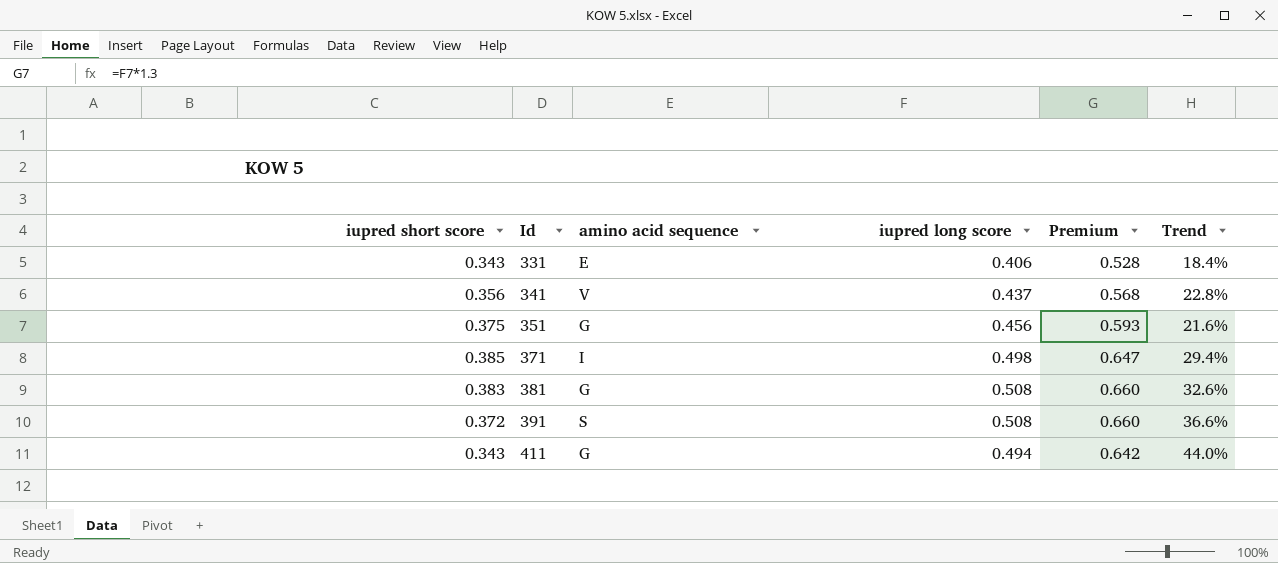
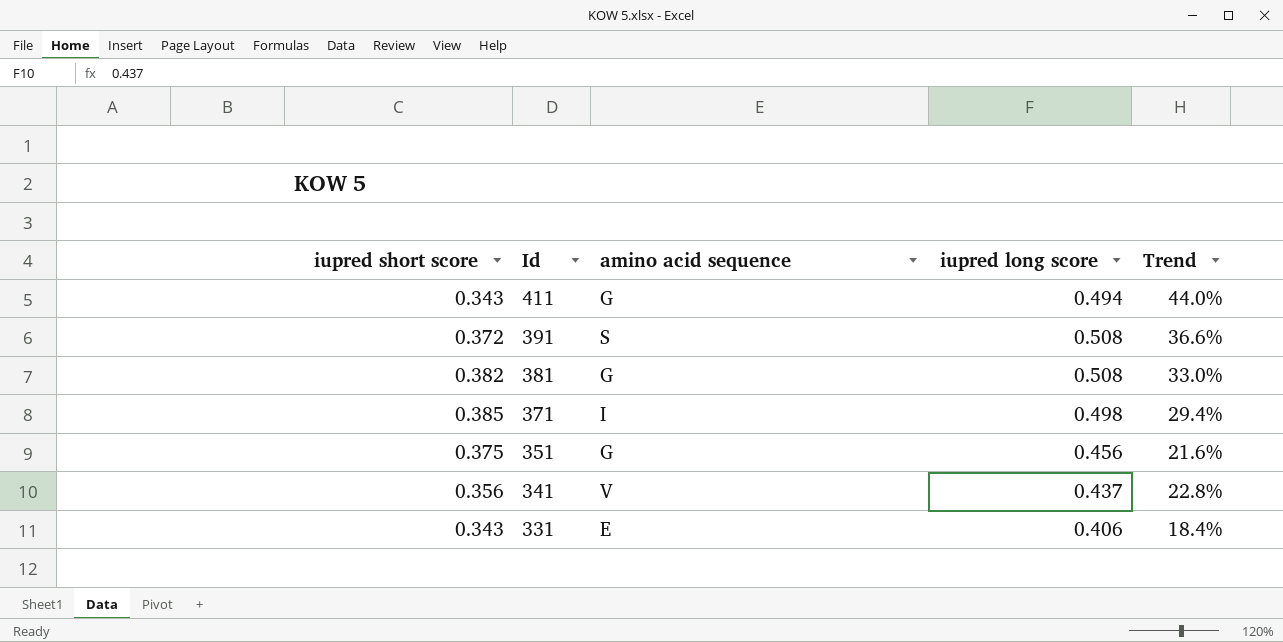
row order: Id ascending -> Id descending
column Premium | formula: [iupred long score] * 1.3 -> none
381 | iupred short score: 0.383 -> 0.382
381 | Trend: 32.6% -> 33.0%

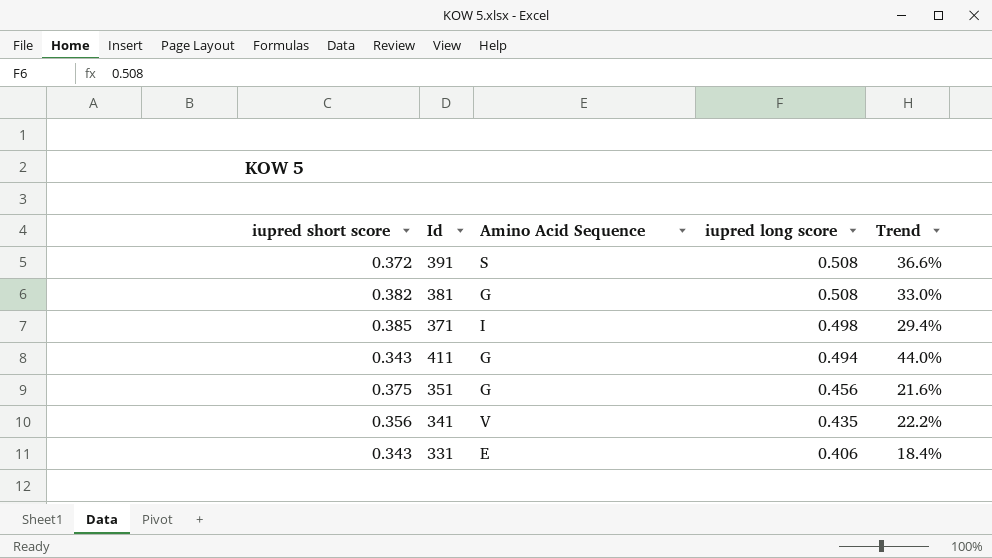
row order: Id descending -> iupred long score descending
column name: amino acid sequence -> Amino Acid Sequence
341 | iupred long score: 0.437 -> 0.435
341 | Trend: 22.8% -> 22.2%

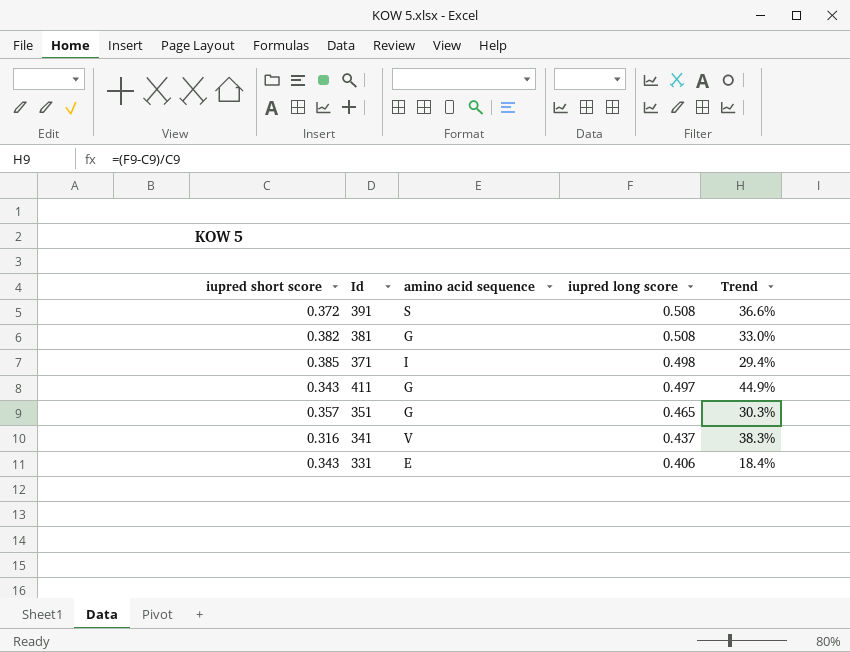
column name: Amino Acid Sequence -> amino acid sequence
411 | iupred long score: 0.494 -> 0.497
411 | Trend: 44.0% -> 44.9%
351 | iupred short score: 0.375 -> 0.357
351 | iupred long score: 0.456 -> 0.465
351 | Trend: 21.6% -> 30.3%
341 | iupred short score: 0.356 -> 0.316
341 | iupred long score: 0.435 -> 0.437
341 | Trend: 22.2% -> 38.3%

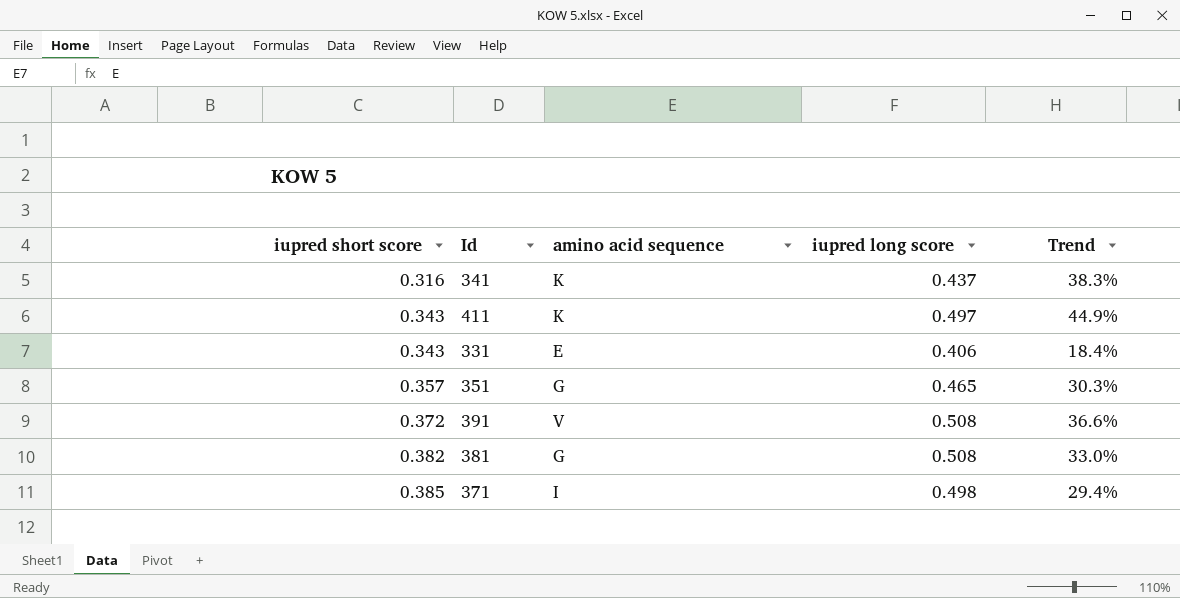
row order: iupred long score descending -> iupred short score ascending
341 | amino acid sequence: V -> K
411 | amino acid sequence: G -> K
391 | amino acid sequence: S -> V

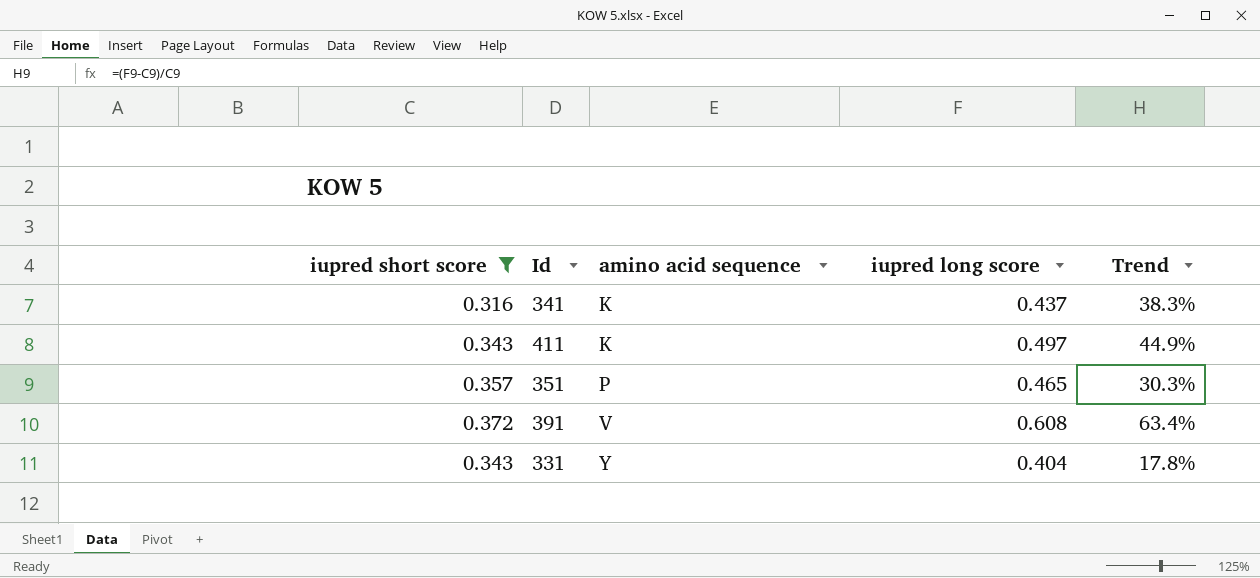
filter: none -> iupred short score <= 0.372
row order: iupred short score ascending -> amino acid sequence ascending
351 | amino acid sequence: G -> P
391 | iupred long score: 0.508 -> 0.608
391 | Trend: 36.6% -> 63.4%
331 | amino acid sequence: E -> Y
331 | iupred long score: 0.406 -> 0.404
331 | Trend: 18.4% -> 17.8%

